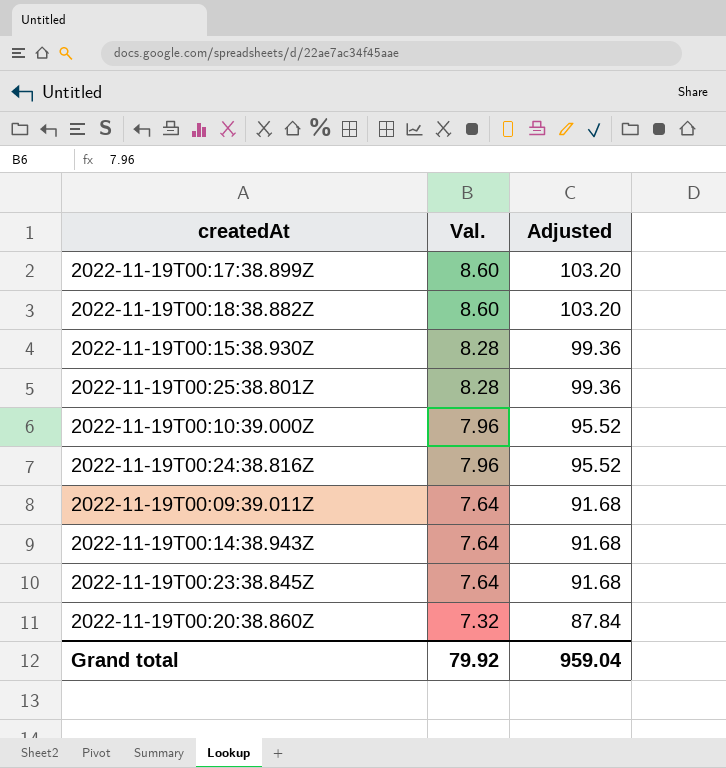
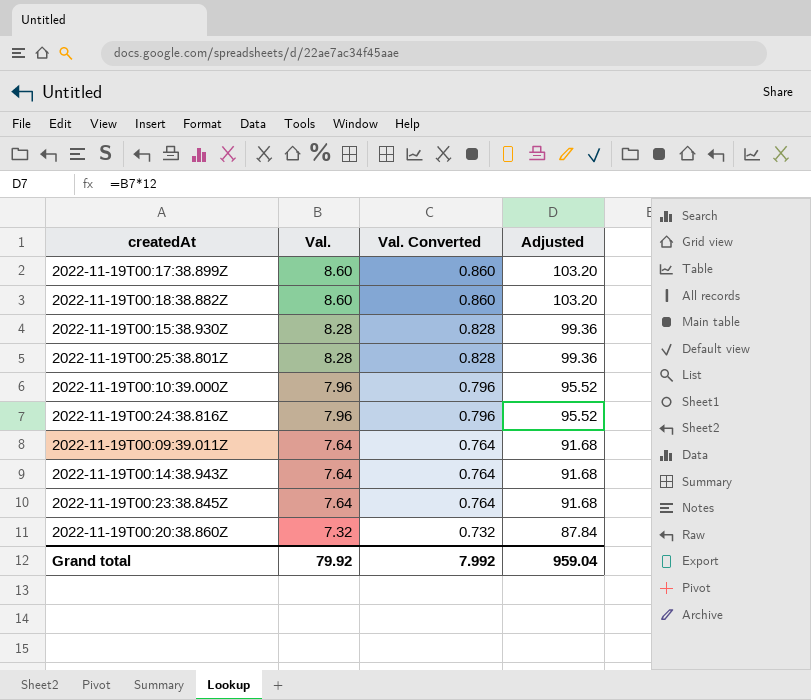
column Val. Converted | formula: none -> [Val.] * 0.1

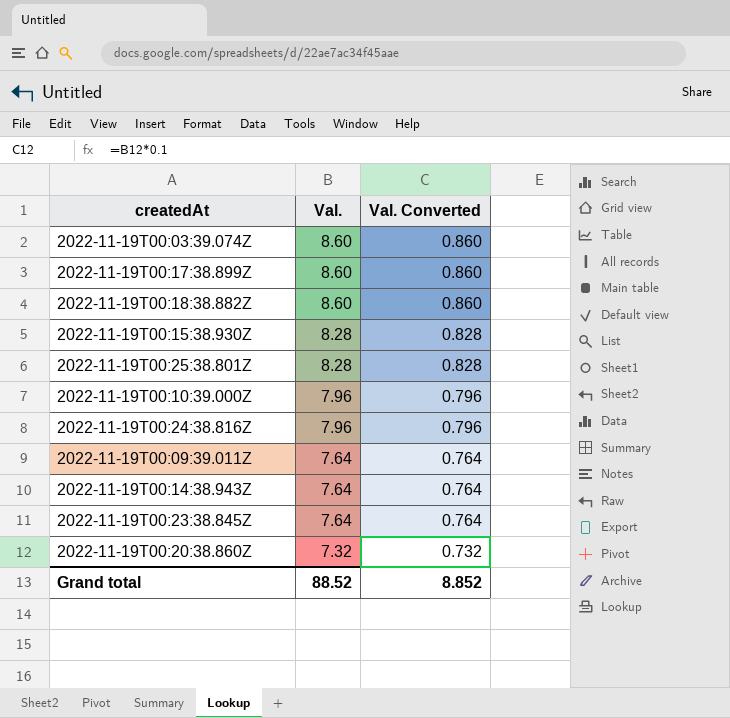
column Adjusted | formula: [Val.] * 12 -> none
row 2022-11-19T00:03:39.074Z: none -> 8.60 | 0.860
Grand total | Val.: 79.92 -> 88.52
Grand total | Val. Converted: 7.992 -> 8.852

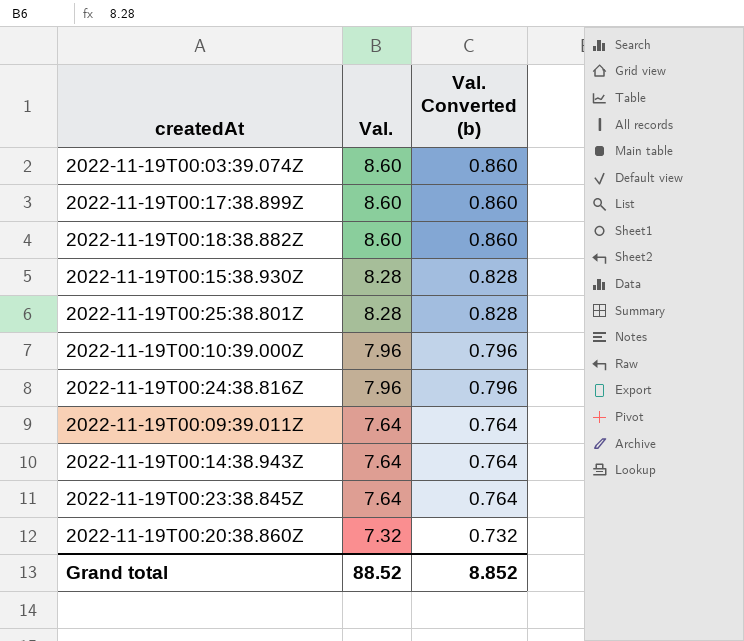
column name: Val. Converted -> Val. Converted (b)

